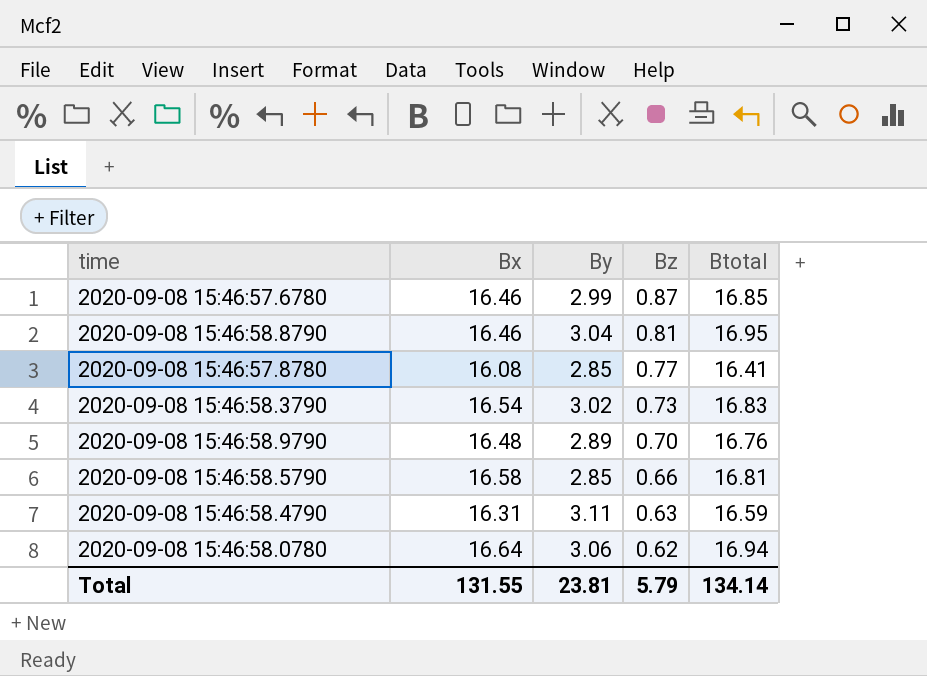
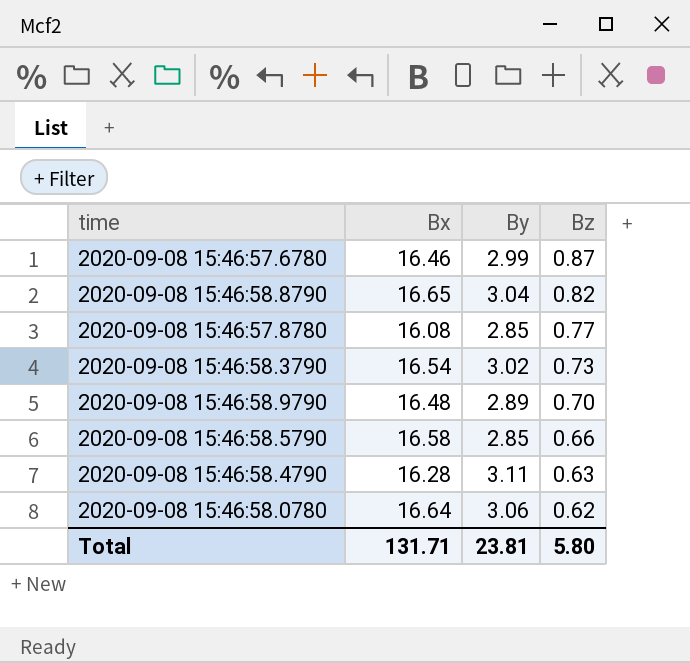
column Btotal | position: 5 -> none
2020-09-08 15:46:58.8790 | Bx: 16.46 -> 16.65
2020-09-08 15:46:58.8790 | Bz: 0.81 -> 0.82
2020-09-08 15:46:58.4790 | Bx: 16.31 -> 16.28
Total | Bx: 131.55 -> 131.71
Total | Bz: 5.79 -> 5.80

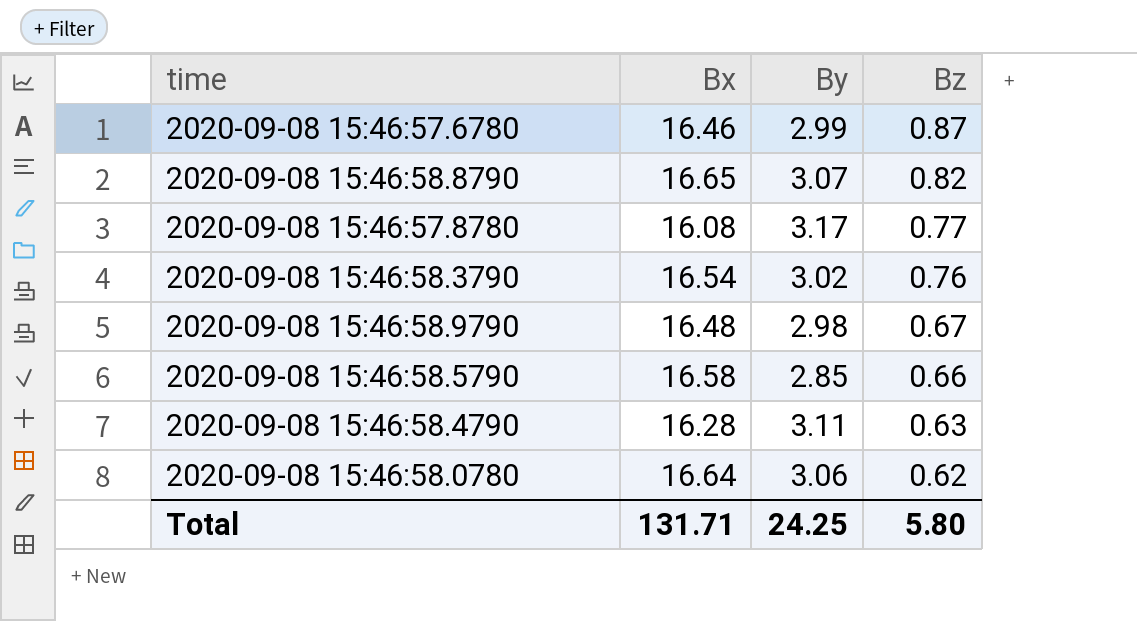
2020-09-08 15:46:58.8790 | By: 3.04 -> 3.07
2020-09-08 15:46:57.8780 | By: 2.85 -> 3.17
2020-09-08 15:46:58.3790 | Bz: 0.73 -> 0.76
2020-09-08 15:46:58.9790 | By: 2.89 -> 2.98
2020-09-08 15:46:58.9790 | Bz: 0.70 -> 0.67
Total | By: 23.81 -> 24.25

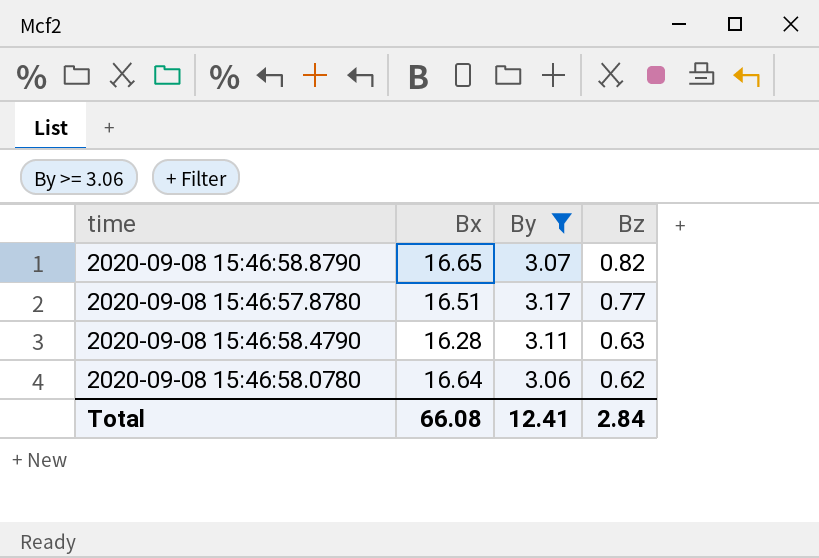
filter: none -> By >= 3.06
2020-09-08 15:46:57.8780 | Bx: 16.08 -> 16.51
Total | Bx: 131.71 -> 66.08
Total | By: 24.25 -> 12.41
Total | Bz: 5.80 -> 2.84

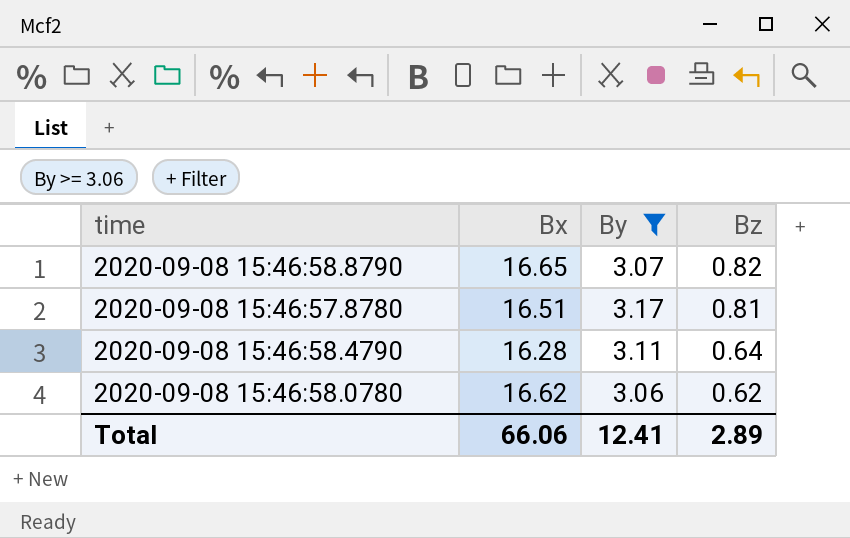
2020-09-08 15:46:57.8780 | Bz: 0.77 -> 0.81
2020-09-08 15:46:58.4790 | Bz: 0.63 -> 0.64
2020-09-08 15:46:58.0780 | Bx: 16.64 -> 16.62
Total | Bx: 66.08 -> 66.06
Total | Bz: 2.84 -> 2.89

